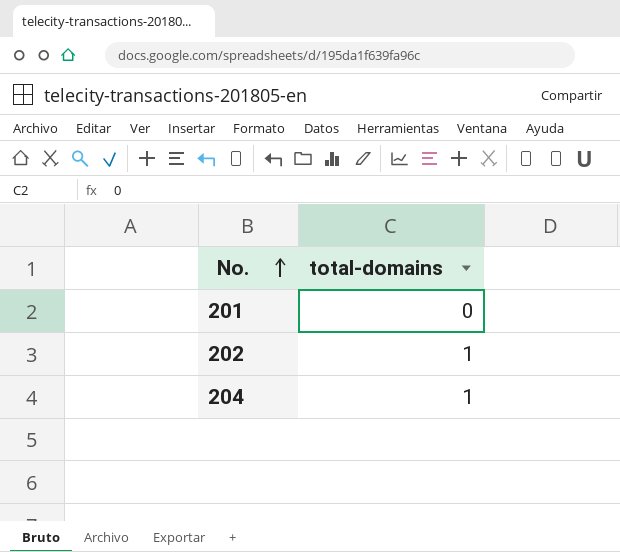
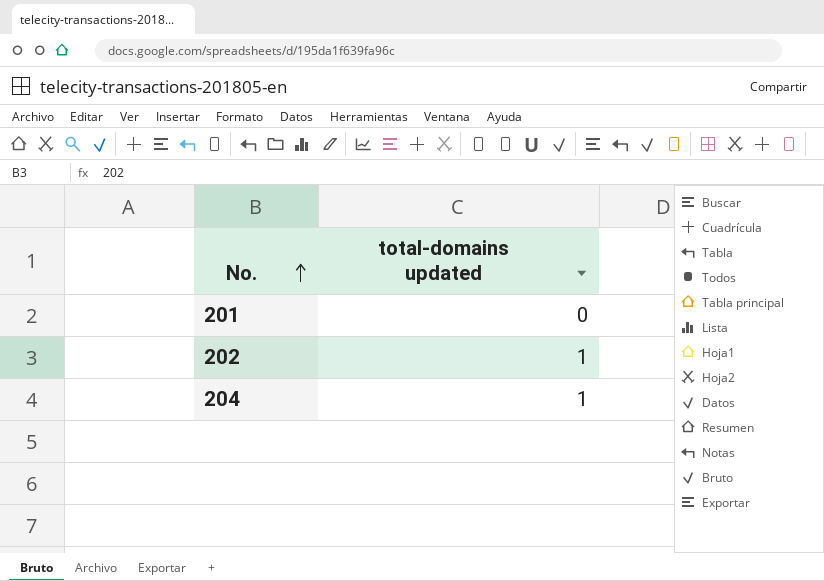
column name: total-domains -> total-domains updated

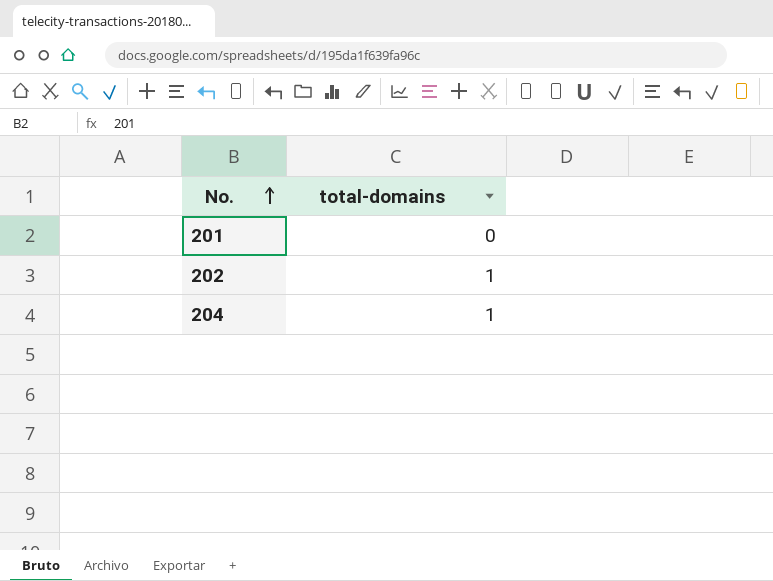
column name: total-domains updated -> total-domains

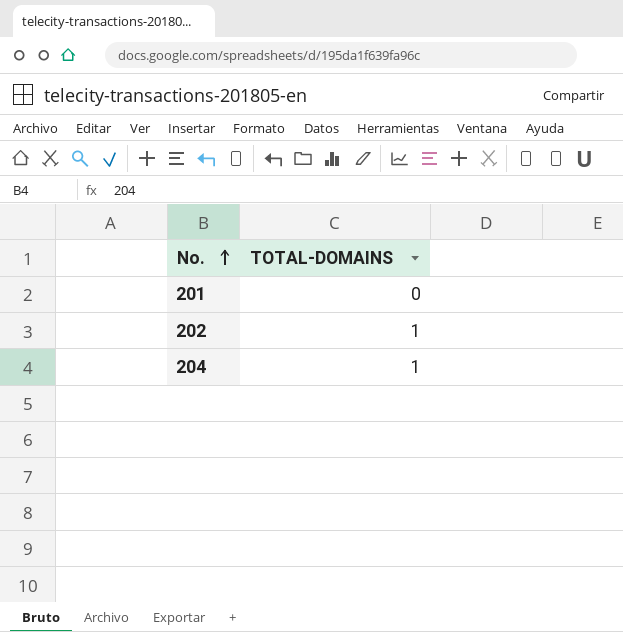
column name: total-domains -> TOTAL-DOMAINS

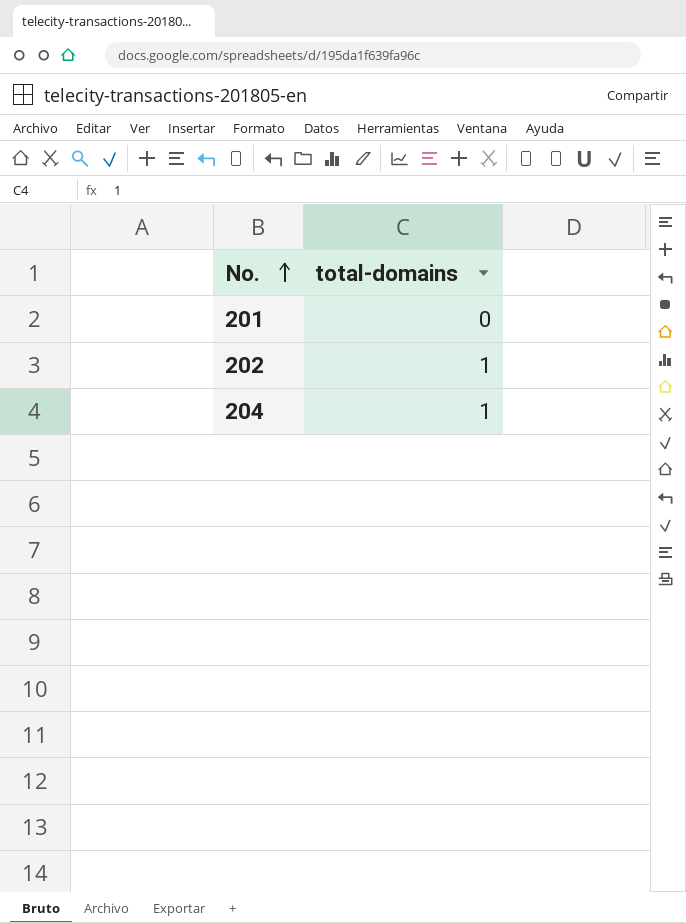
column name: TOTAL-DOMAINS -> total-domains

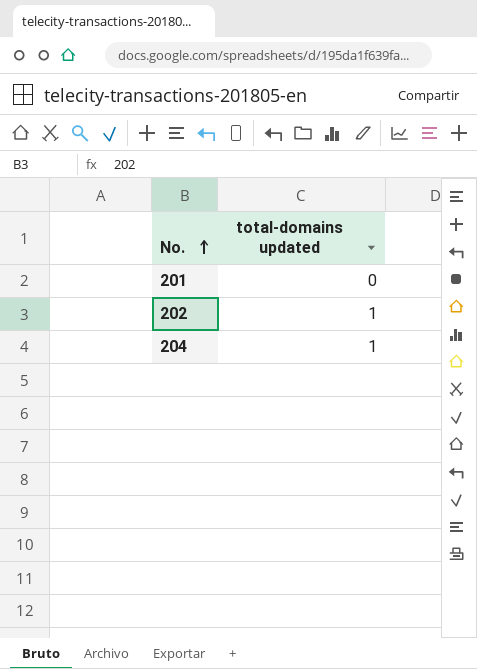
column name: total-domains -> total-domains updated

